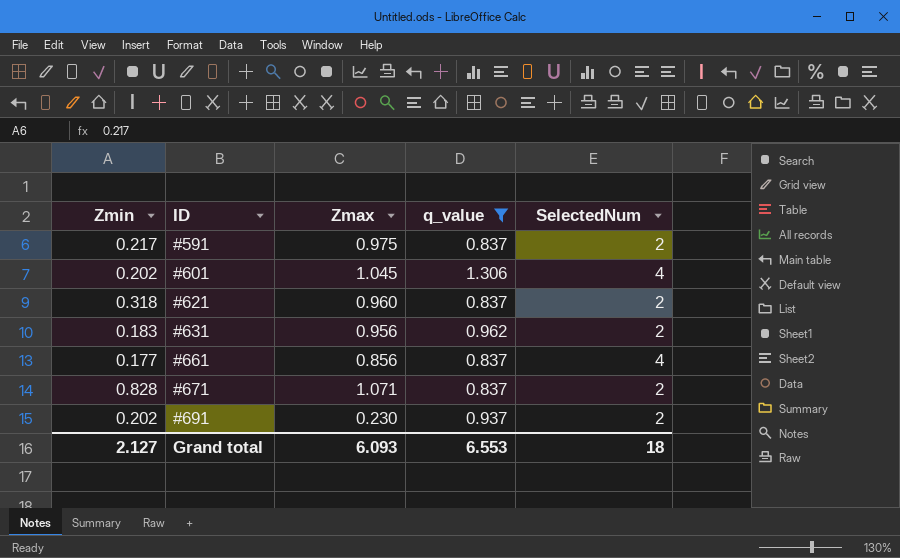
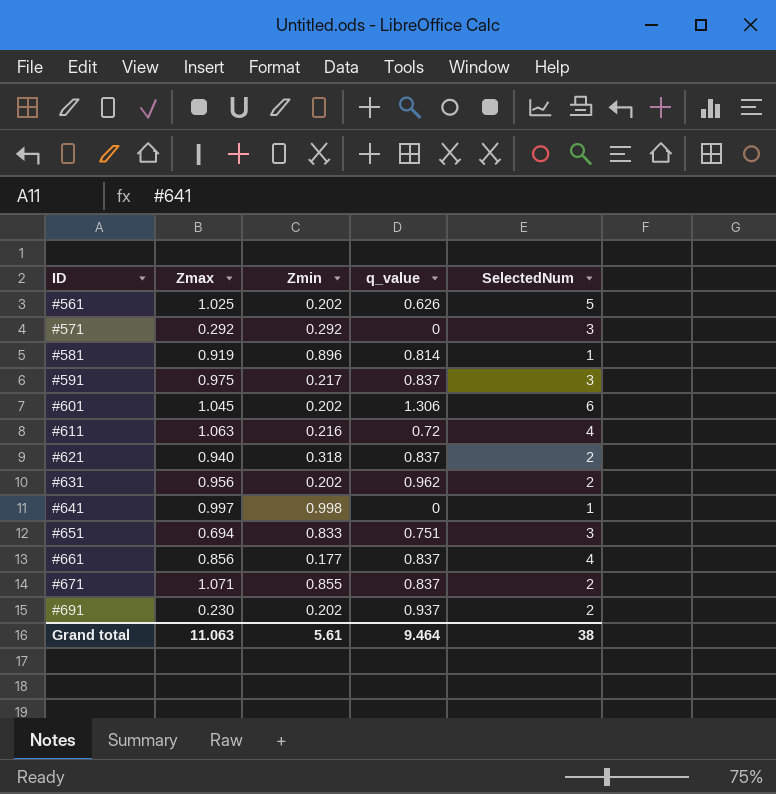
filter: q_value >= 0.837 -> none
column Zmin | position: 1 -> 3
#591 | SelectedNum: 2 -> 3
#601 | SelectedNum: 4 -> 6
#621 | Zmax: 0.960 -> 0.940
#631 | Zmin: 0.183 -> 0.202
#671 | Zmin: 0.828 -> 0.855
Grand total | Zmax: 6.093 -> 11.063
Grand total | Zmin: 2.127 -> 5.61
Grand total | q_value: 6.553 -> 9.464
Grand total | SelectedNum: 18 -> 38

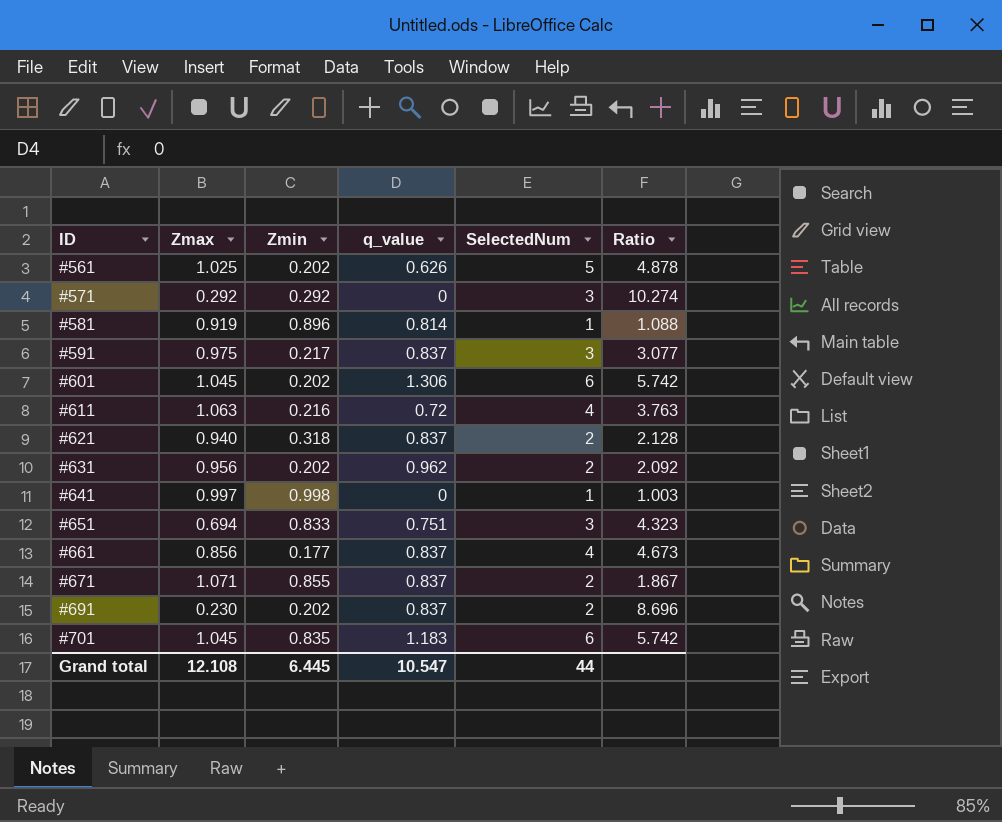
column Ratio | formula: none -> [SelectedNum] / [Zmax]
#691 | q_value: 0.937 -> 0.837
row #701: none -> 1.045 | 0.835 | 1.183 | 6 | 5.742
Grand total | Zmax: 11.063 -> 12.108
Grand total | Zmin: 5.61 -> 6.445
Grand total | q_value: 9.464 -> 10.547
Grand total | SelectedNum: 38 -> 44

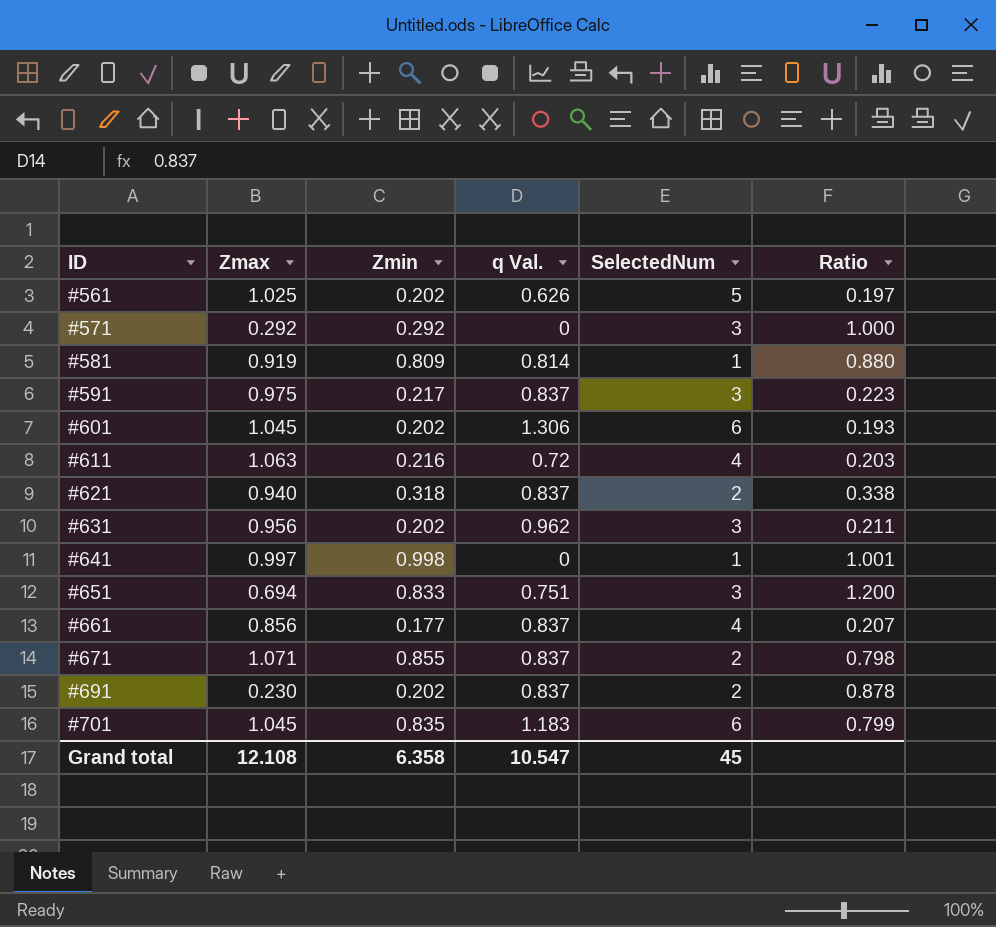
column name: q_value -> q Val.
column Ratio | formula: [SelectedNum] / [Zmax] -> [Zmin] / [Zmax]
#581 | Zmin: 0.896 -> 0.809
#631 | SelectedNum: 2 -> 3
Grand total | Zmin: 6.445 -> 6.358
Grand total | SelectedNum: 44 -> 45

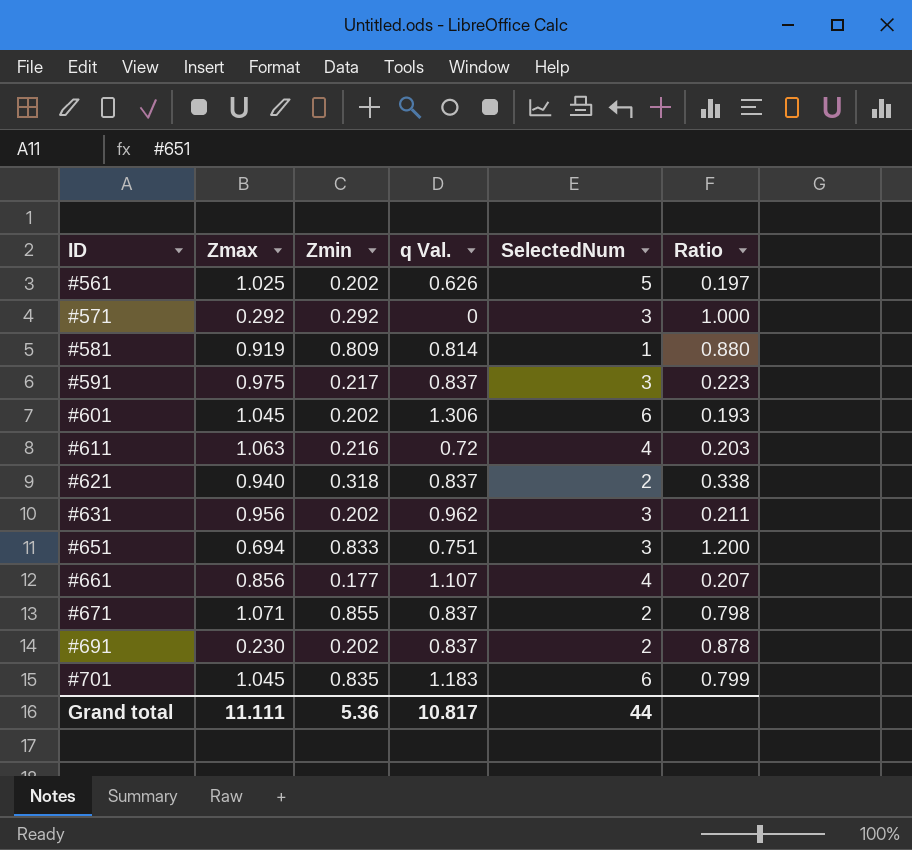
row #641: 0.997 | 0.998 | 0 | 1 | 1.001 -> none
#661 | q Val.: 0.837 -> 1.107
Grand total | Zmax: 12.108 -> 11.111
Grand total | Zmin: 6.358 -> 5.36
Grand total | q Val.: 10.547 -> 10.817
Grand total | SelectedNum: 45 -> 44

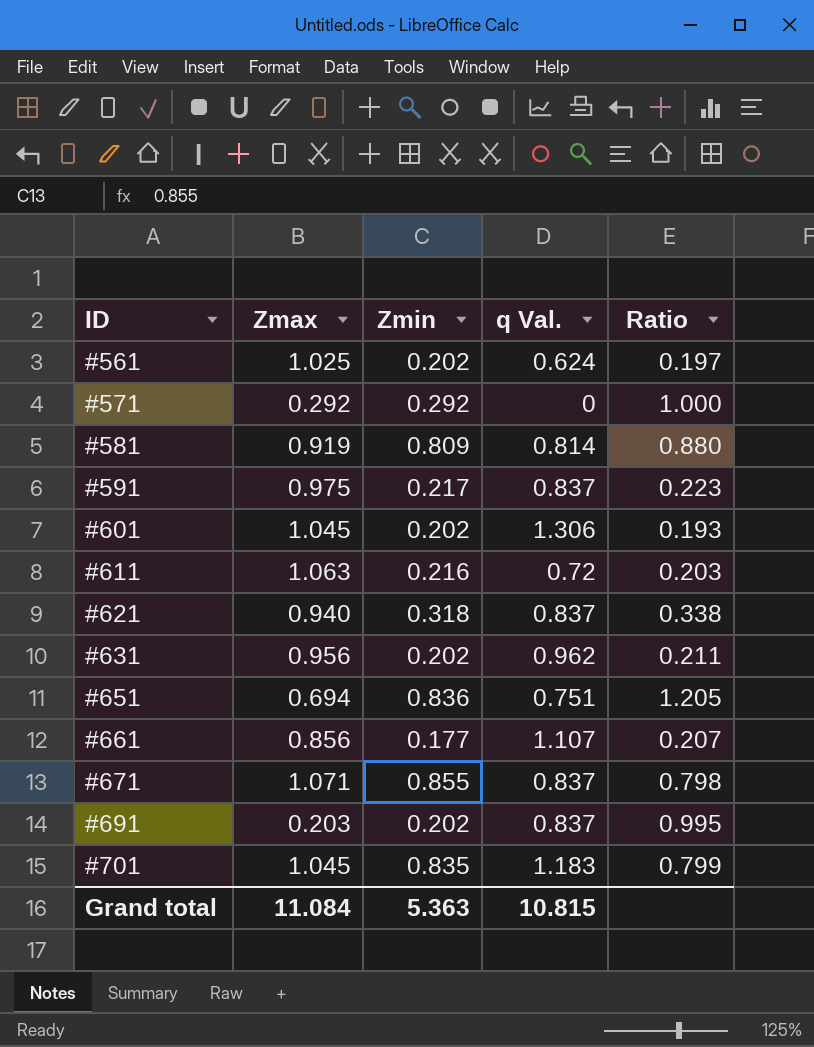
column SelectedNum | position: 5 -> none
#561 | q Val.: 0.626 -> 0.624
#651 | Zmin: 0.833 -> 0.836
#651 | Ratio: 1.200 -> 1.205
#691 | Zmax: 0.230 -> 0.203
#691 | Ratio: 0.878 -> 0.995
Grand total | Zmax: 11.111 -> 11.084
Grand total | Zmin: 5.36 -> 5.363
Grand total | q Val.: 10.817 -> 10.815

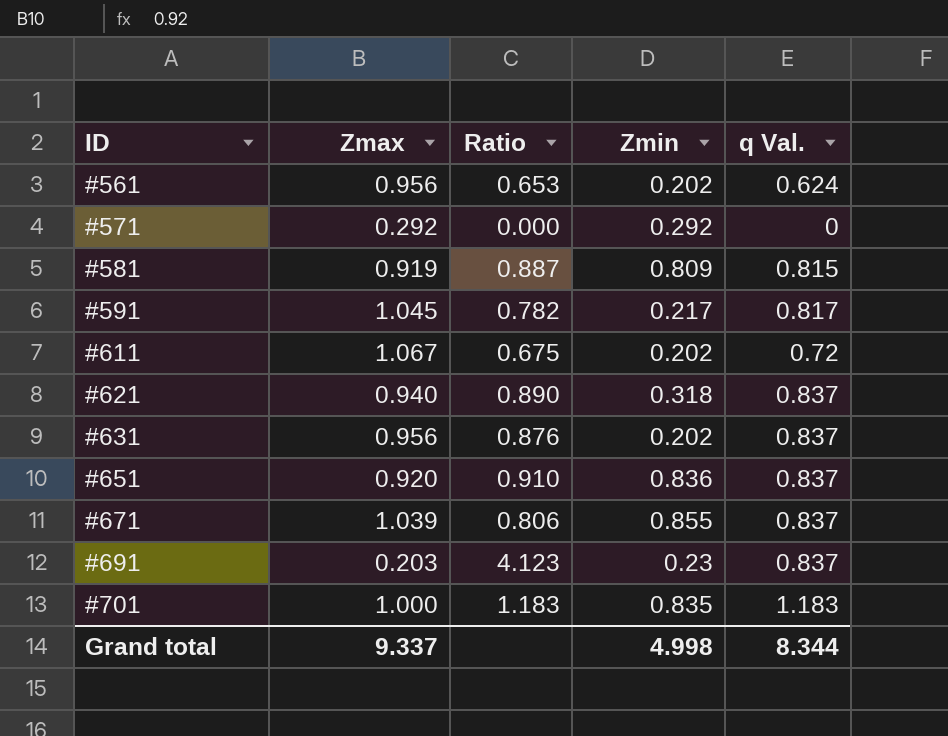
column Ratio | formula: [Zmin] / [Zmax] -> [q Val.] / [Zmax]
column Ratio | position: 5 -> 3
row #601: 1.045 | 0.202 | 1.306 | 0.193 -> none
row #661: 0.856 | 0.177 | 1.107 | 0.207 -> none
#561 | Zmax: 1.025 -> 0.956
#581 | q Val.: 0.814 -> 0.815
#591 | Zmax: 0.975 -> 1.045
#591 | q Val.: 0.837 -> 0.817
#611 | Zmax: 1.063 -> 1.067
#611 | Zmin: 0.216 -> 0.202
#631 | q Val.: 0.962 -> 0.837
#651 | Zmax: 0.694 -> 0.920
#651 | q Val.: 0.751 -> 0.837
#671 | Zmax: 1.071 -> 1.039
#691 | Zmin: 0.202 -> 0.23
#701 | Zmax: 1.045 -> 1.000
Grand total | Zmax: 11.084 -> 9.337
Grand total | Zmin: 5.363 -> 4.998
Grand total | q Val.: 10.815 -> 8.344

